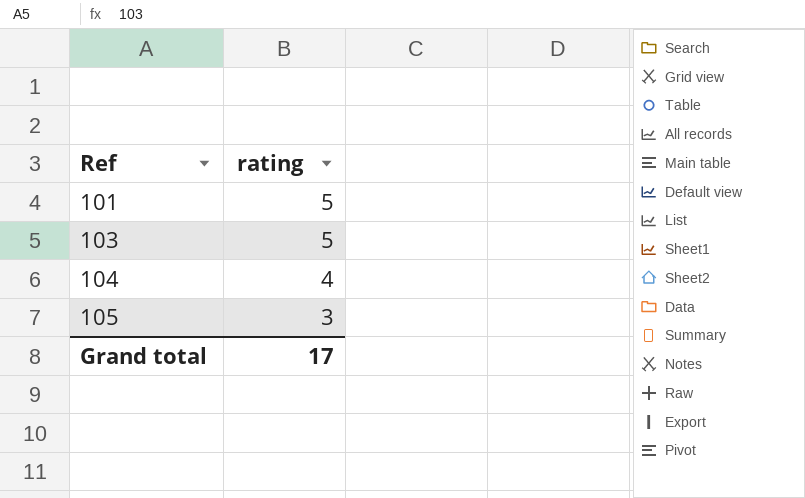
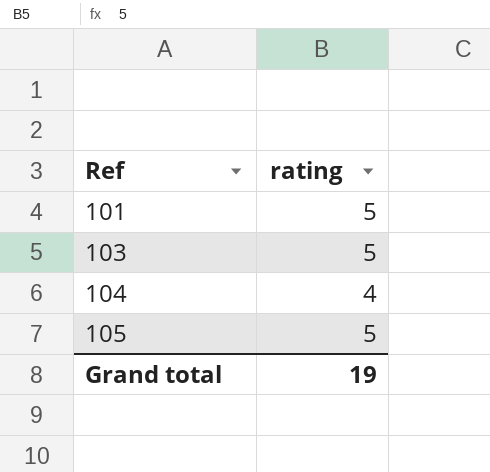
105 | rating: 3 -> 5
Grand total | rating: 17 -> 19

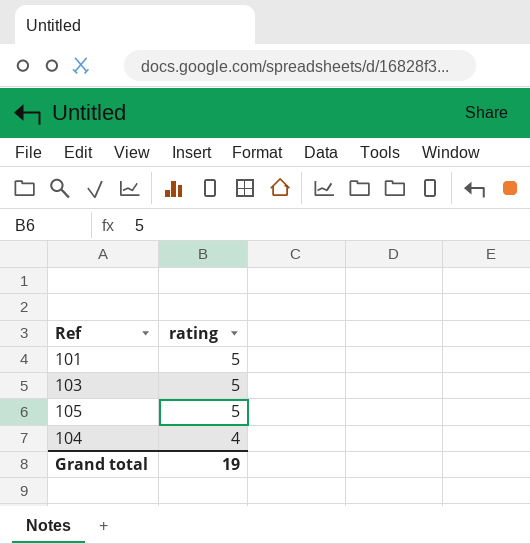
row order: Ref ascending -> rating descending

